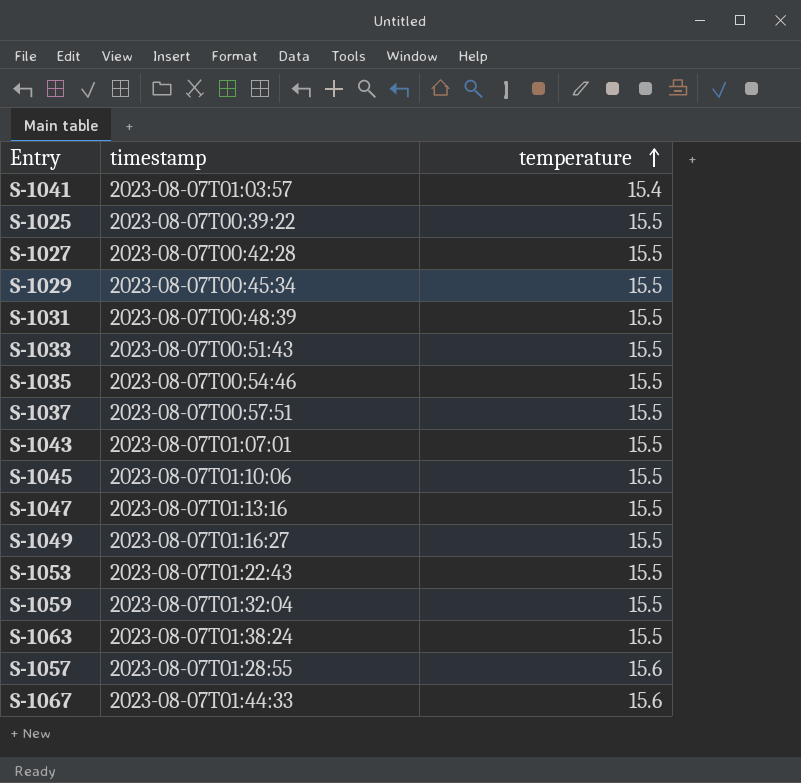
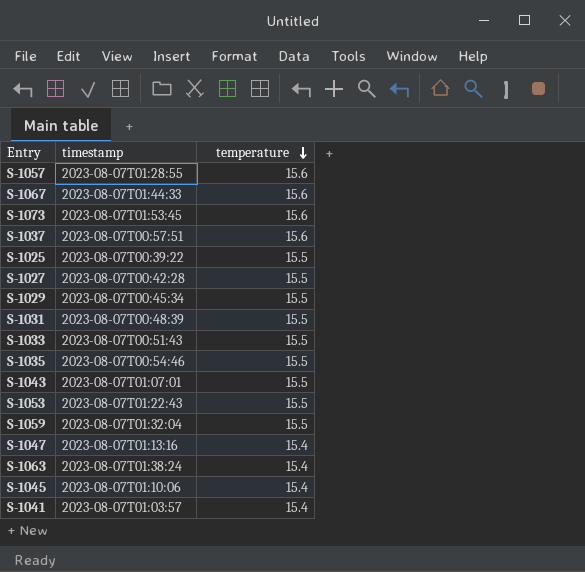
row order: temperature ascending -> temperature descending
row S-1049: 2023-08-07T01:16:27 | 15.5 -> none
row S-1073: none -> 2023-08-07T01:53:45 | 15.6
S-1037 | temperature: 15.5 -> 15.6
S-1047 | temperature: 15.5 -> 15.4
S-1063 | temperature: 15.5 -> 15.4
S-1045 | temperature: 15.5 -> 15.4

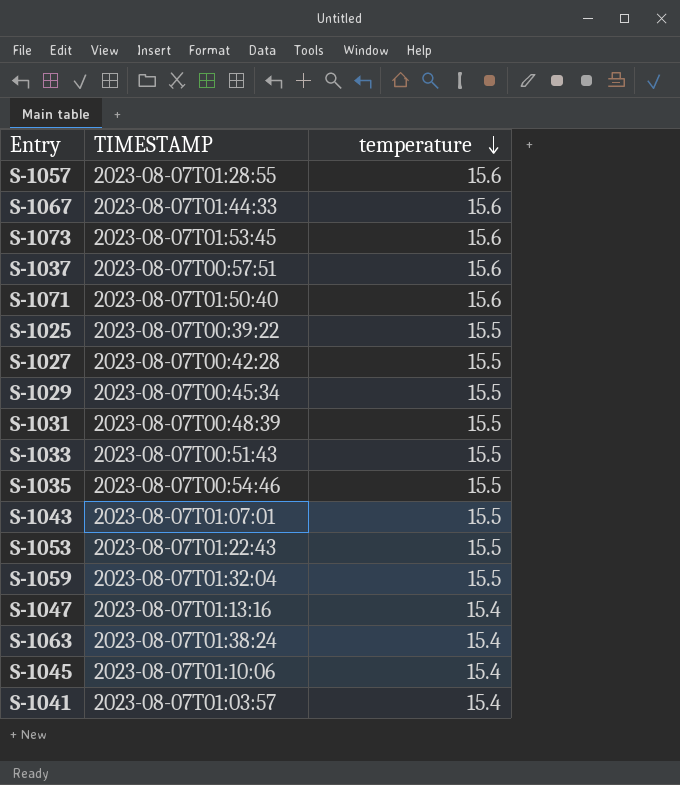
column name: timestamp -> TIMESTAMP
row S-1071: none -> 2023-08-07T01:50:40 | 15.6

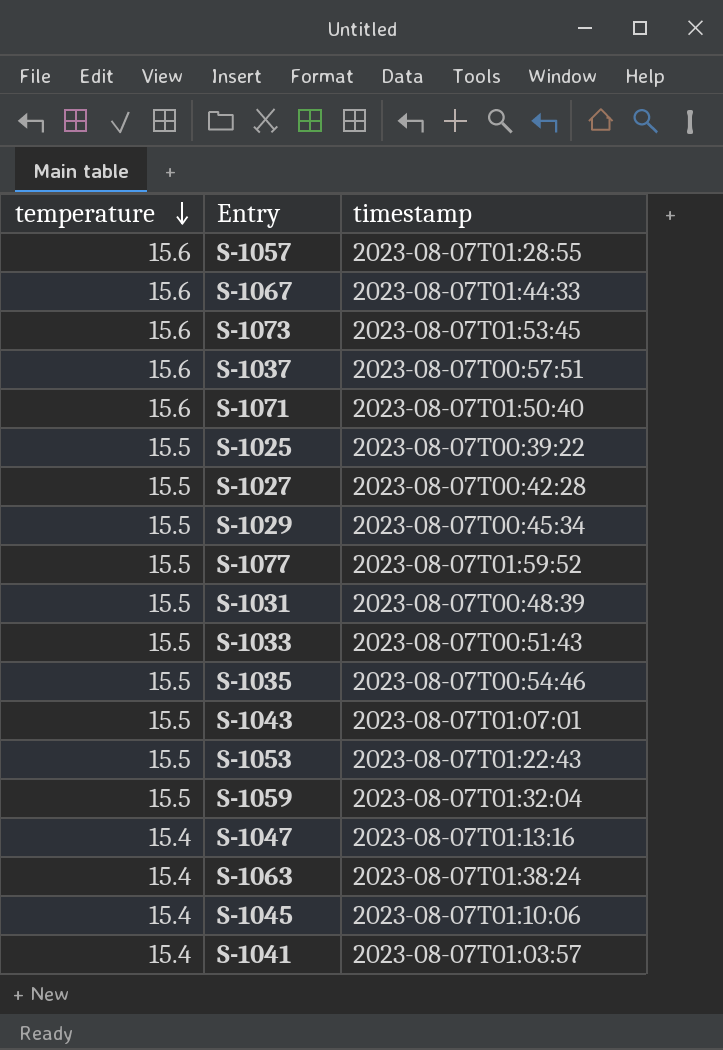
column temperature | position: 3 -> 1
column name: TIMESTAMP -> timestamp
row S-1077: none -> 15.5 | 2023-08-07T01:59:52

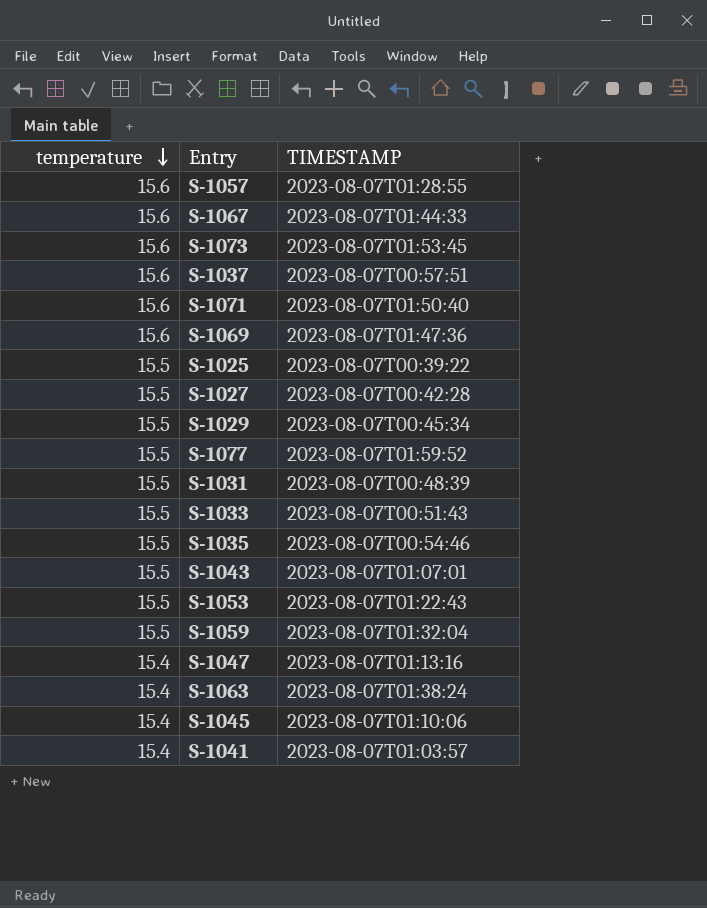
column name: timestamp -> TIMESTAMP
row S-1069: none -> 15.6 | 2023-08-07T01:47:36

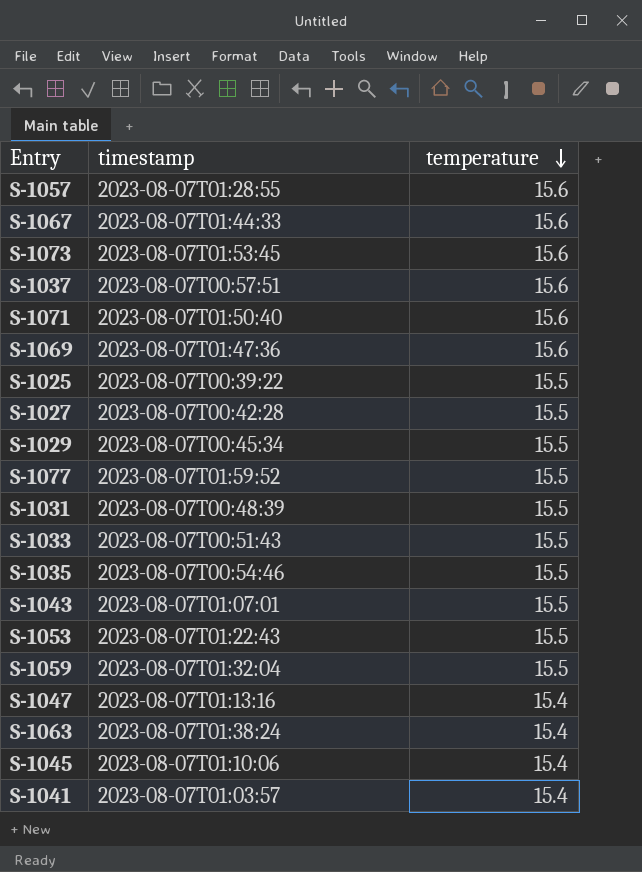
column name: TIMESTAMP -> timestamp
column temperature | position: 1 -> 3

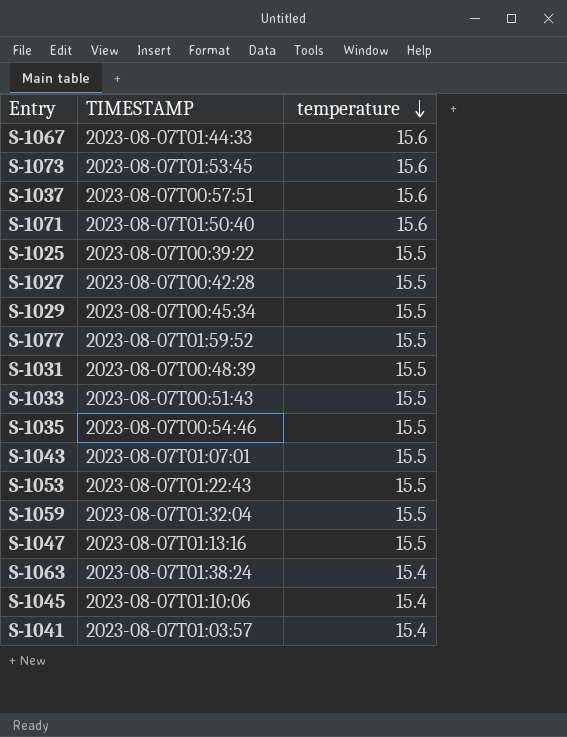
column name: timestamp -> TIMESTAMP
row S-1057: 2023-08-07T01:28:55 | 15.6 -> none
row S-1069: 2023-08-07T01:47:36 | 15.6 -> none
S-1047 | temperature: 15.4 -> 15.5

